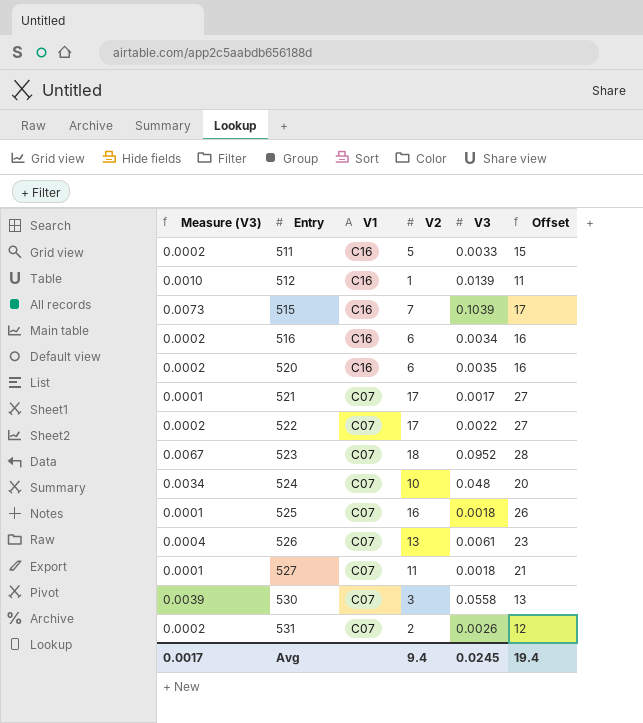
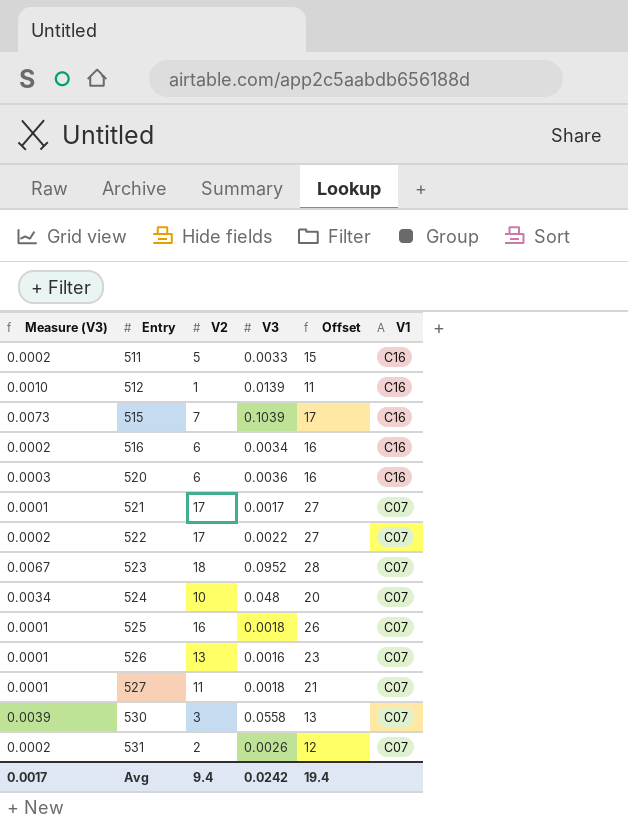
column V1 | position: 3 -> 6
520 | Measure (V3): 0.0002 -> 0.0003
520 | V3: 0.0035 -> 0.0036
526 | Measure (V3): 0.0004 -> 0.0001
526 | V3: 0.0061 -> 0.0016
Avg | V3: 0.0245 -> 0.0242

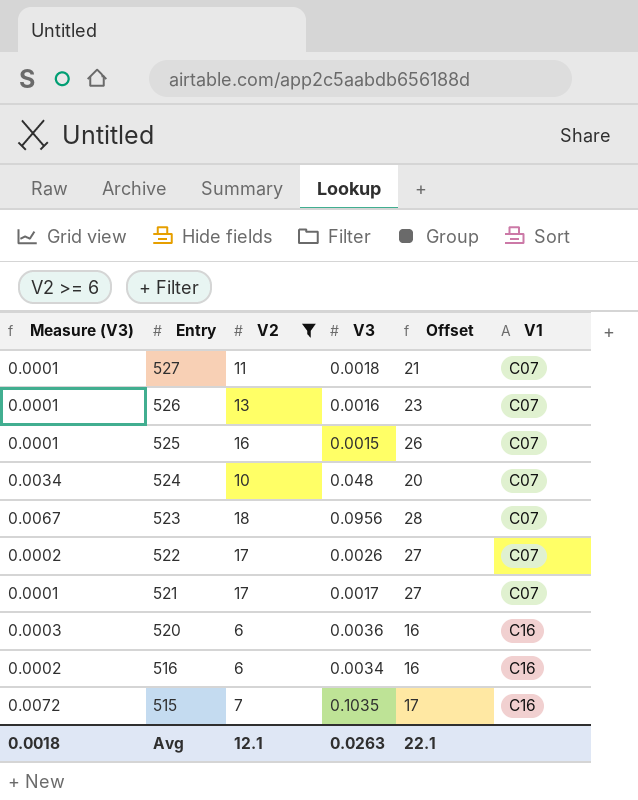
filter: none -> V2 >= 6
row order: Entry ascending -> Entry descending
525 | V3: 0.0018 -> 0.0015
523 | V3: 0.0952 -> 0.0956
522 | V3: 0.0022 -> 0.0026
515 | Measure (V3): 0.0073 -> 0.0072
515 | V3: 0.1039 -> 0.1035
Avg | Measure (V3): 0.0017 -> 0.0018
Avg | V2: 9.4 -> 12.1
Avg | V3: 0.0242 -> 0.0263
Avg | Offset: 19.4 -> 22.1

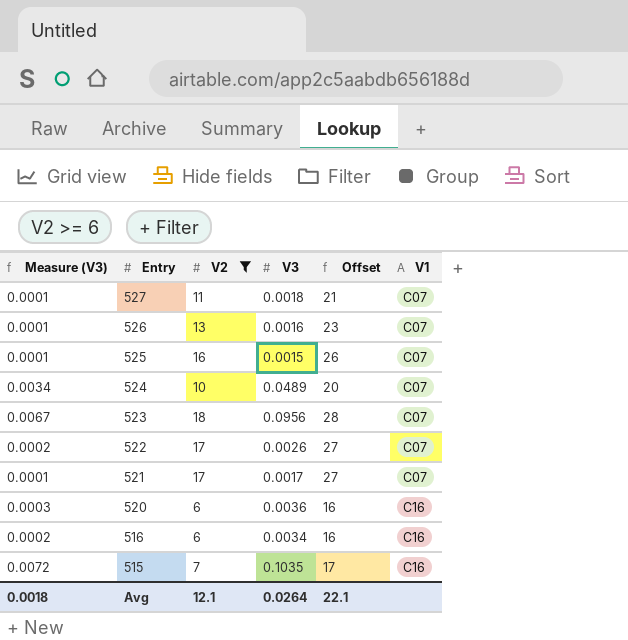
524 | V3: 0.048 -> 0.0489
Avg | V3: 0.0263 -> 0.0264

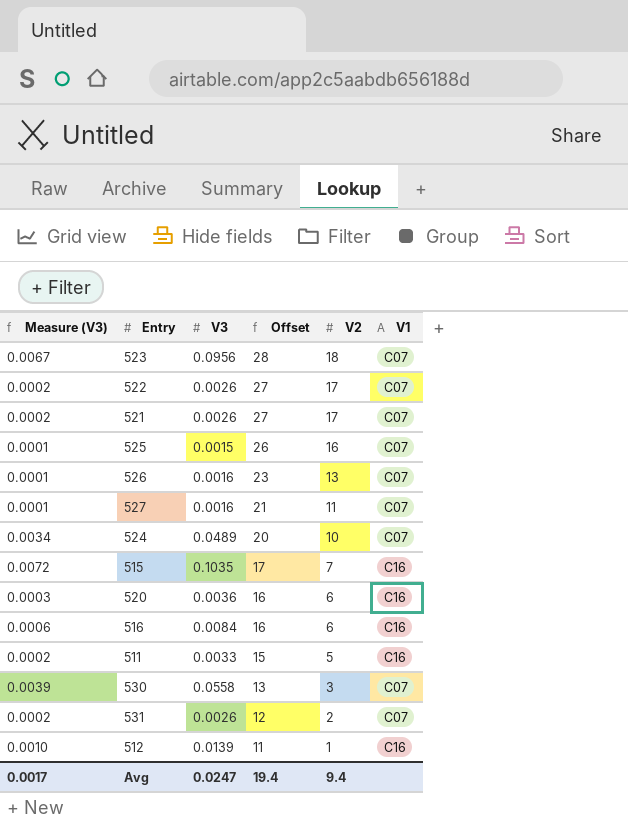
filter: V2 >= 6 -> none
row order: Entry descending -> Offset descending
column V2 | position: 3 -> 5
521 | Measure (V3): 0.0001 -> 0.0002
521 | V3: 0.0017 -> 0.0026
527 | V3: 0.0018 -> 0.0016
516 | Measure (V3): 0.0002 -> 0.0006
516 | V3: 0.0034 -> 0.0084
Avg | Measure (V3): 0.0018 -> 0.0017
Avg | V3: 0.0264 -> 0.0247
Avg | Offset: 22.1 -> 19.4
Avg | V2: 12.1 -> 9.4

